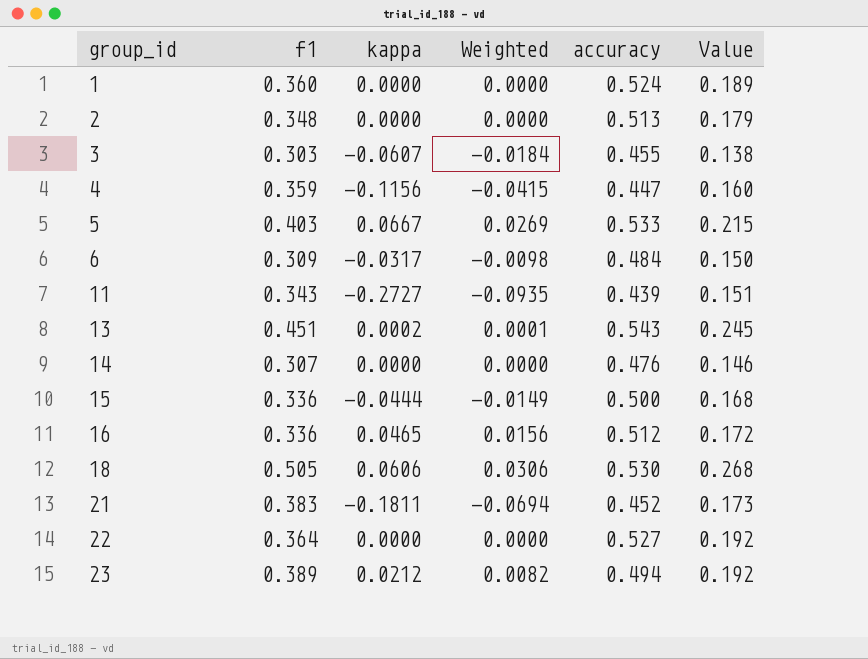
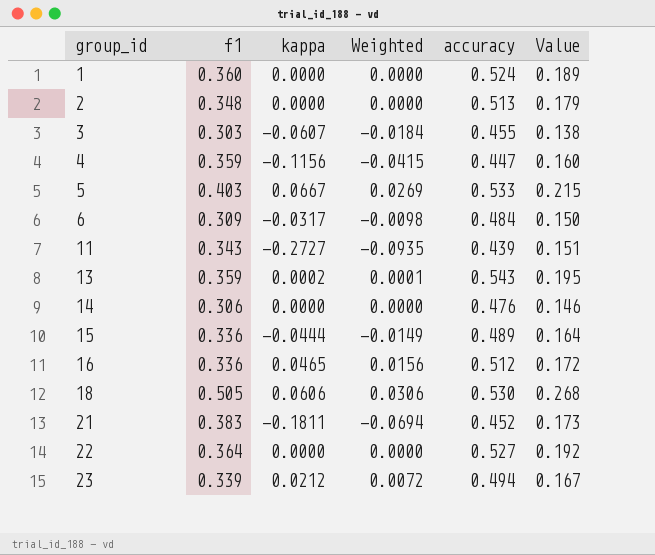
13 | f1: 0.451 -> 0.359
13 | Value: 0.245 -> 0.195
14 | f1: 0.307 -> 0.306
15 | accuracy: 0.500 -> 0.489
15 | Value: 0.168 -> 0.164
23 | f1: 0.389 -> 0.339
23 | Weighted: 0.0082 -> 0.0072
23 | Value: 0.192 -> 0.167

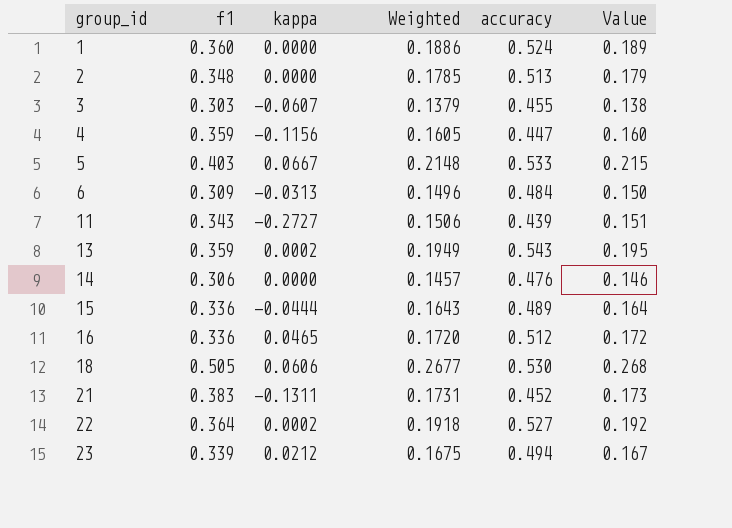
column Weighted | formula: [f1] * [kappa] -> [f1] * [accuracy]
6 | kappa: -0.0317 -> -0.0313
21 | kappa: -0.1811 -> -0.1311
22 | kappa: 0.0000 -> 0.0002

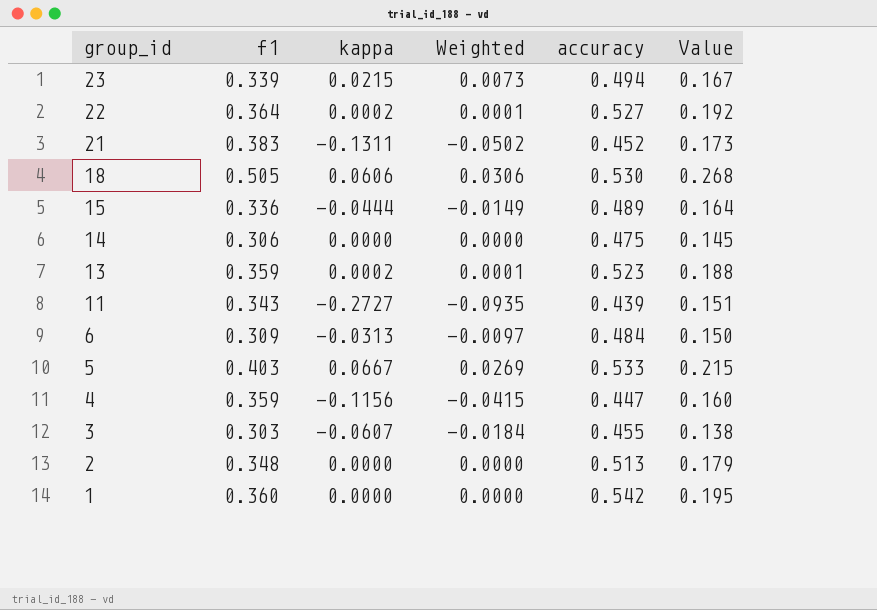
row order: group_id ascending -> group_id descending
column Weighted | formula: [f1] * [accuracy] -> [f1] * [kappa]
row 16: 0.336 | 0.0465 | 0.1720 | 0.512 | 0.172 -> none
23 | kappa: 0.0212 -> 0.0215
14 | accuracy: 0.476 -> 0.475
14 | Value: 0.146 -> 0.145
13 | accuracy: 0.543 -> 0.523
13 | Value: 0.195 -> 0.188
1 | accuracy: 0.524 -> 0.542
1 | Value: 0.189 -> 0.195

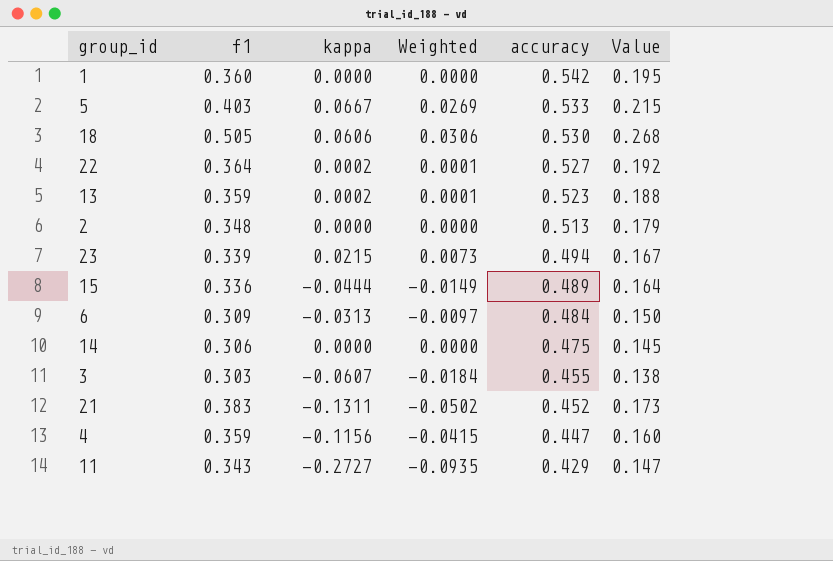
row order: group_id descending -> accuracy descending
11 | accuracy: 0.439 -> 0.429
11 | Value: 0.151 -> 0.147

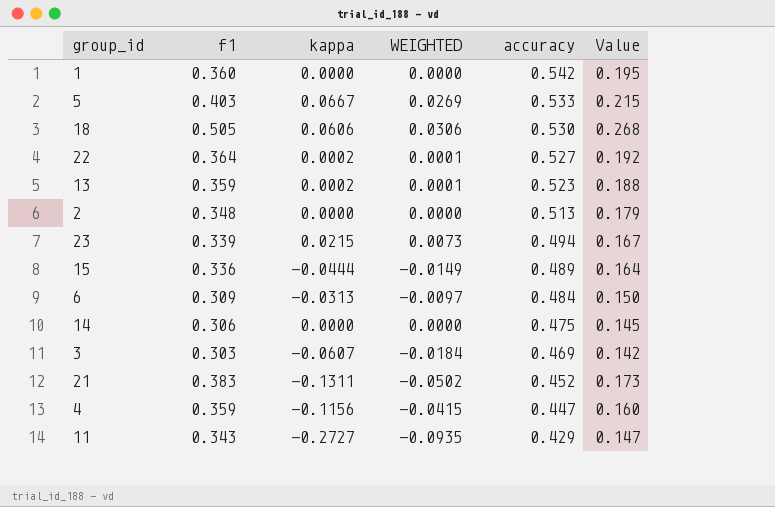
column name: Weighted -> WEIGHTED
3 | accuracy: 0.455 -> 0.469
3 | Value: 0.138 -> 0.142

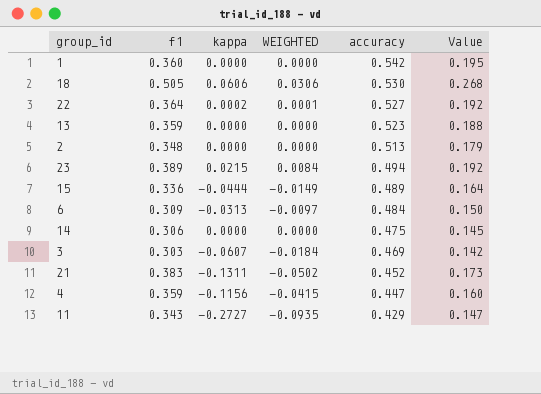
row 5: 0.403 | 0.0667 | 0.0269 | 0.533 | 0.215 -> none
13 | kappa: 0.0002 -> 0.0000
13 | WEIGHTED: 0.0001 -> 0.0000
23 | f1: 0.339 -> 0.389
23 | WEIGHTED: 0.0073 -> 0.0084
23 | Value: 0.167 -> 0.192

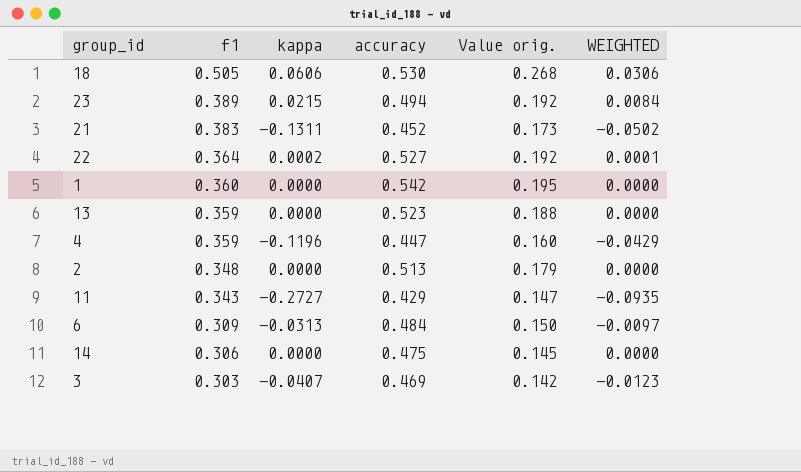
row order: accuracy descending -> f1 descending
column name: Value -> Value orig.
column WEIGHTED | position: 4 -> 6
row 15: 0.336 | -0.0444 | -0.0149 | 0.489 | 0.164 -> none
4 | kappa: -0.1156 -> -0.1196
4 | WEIGHTED: -0.0415 -> -0.0429
3 | kappa: -0.0607 -> -0.0407
3 | WEIGHTED: -0.0184 -> -0.0123

